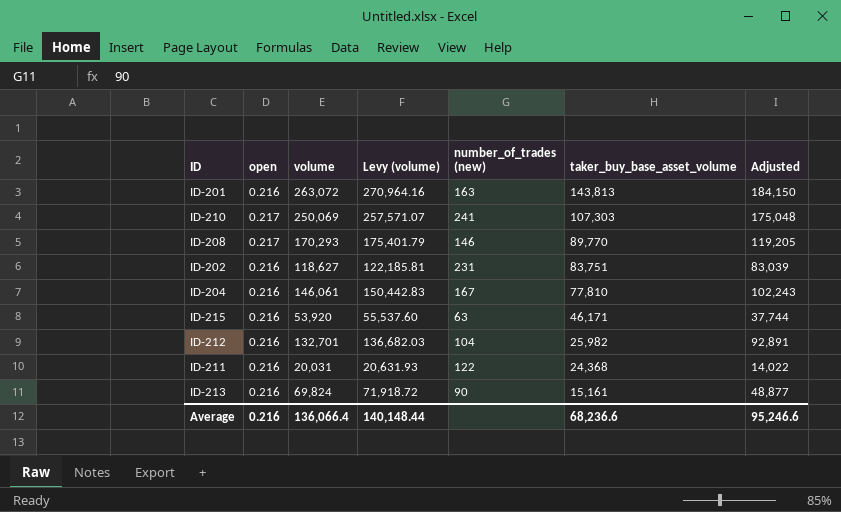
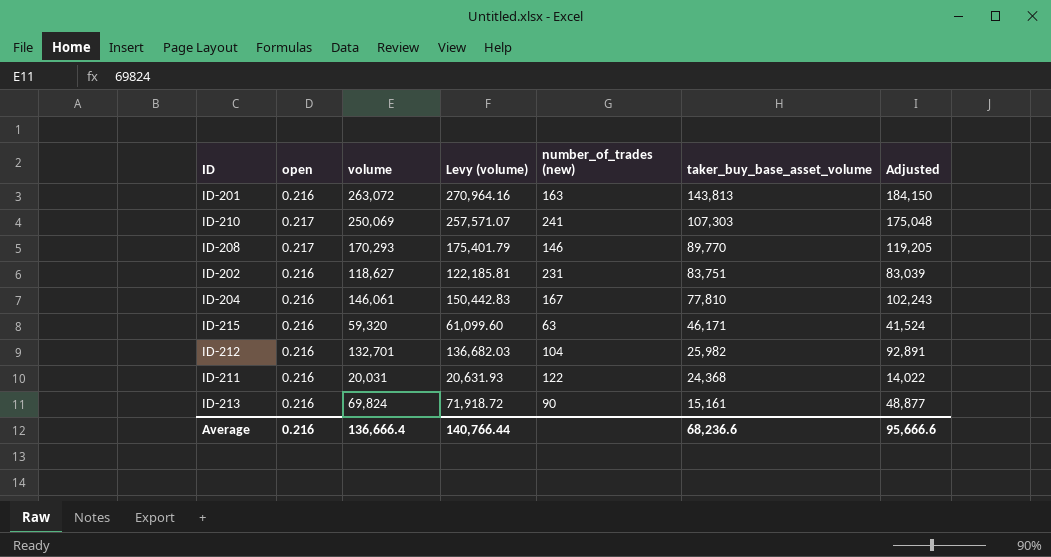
ID-215 | volume: 53,920 -> 59,320
ID-215 | Levy (volume): 55,537.60 -> 61,099.60
ID-215 | Adjusted: 37,744 -> 41,524
Average | volume: 136,066.4 -> 136,666.4
Average | Levy (volume): 140,148.44 -> 140,766.44
Average | Adjusted: 95,246.6 -> 95,666.6

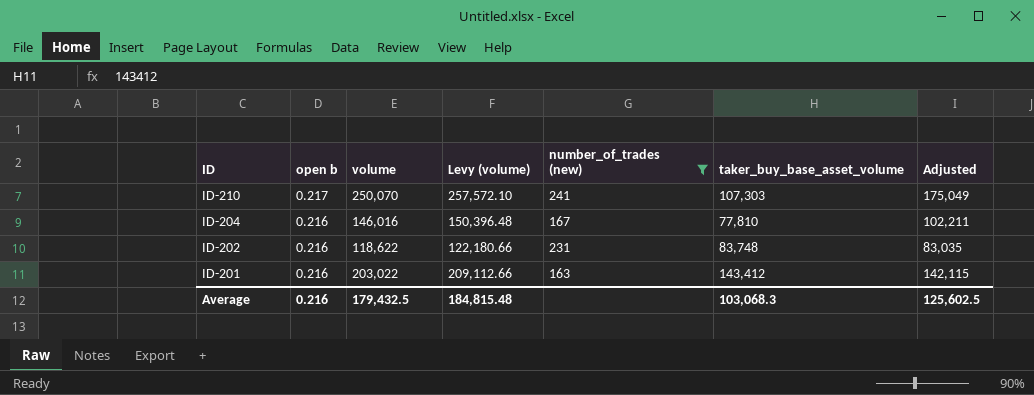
filter: none -> number_of_trades (new) >= 163
row order: taker_buy_base_asset_volume descending -> ID descending
column name: open -> open b
ID-210 | volume: 250,069 -> 250,070
ID-210 | Levy (volume): 257,571.07 -> 257,572.10
ID-210 | Adjusted: 175,048 -> 175,049
ID-204 | volume: 146,061 -> 146,016
ID-204 | Levy (volume): 150,442.83 -> 150,396.48
ID-204 | Adjusted: 102,243 -> 102,211
ID-202 | volume: 118,627 -> 118,622
ID-202 | Levy (volume): 122,185.81 -> 122,180.66
ID-202 | taker_buy_base_asset_volume: 83,751 -> 83,748
ID-202 | Adjusted: 83,039 -> 83,035
ID-201 | volume: 263,072 -> 203,022
ID-201 | Levy (volume): 270,964.16 -> 209,112.66
ID-201 | taker_buy_base_asset_volume: 143,813 -> 143,412
ID-201 | Adjusted: 184,150 -> 142,115
Average | volume: 136,666.4 -> 179,432.5
Average | Levy (volume): 140,766.44 -> 184,815.48
Average | taker_buy_base_asset_volume: 68,236.6 -> 103,068.3
Average | Adjusted: 95,666.6 -> 125,602.5

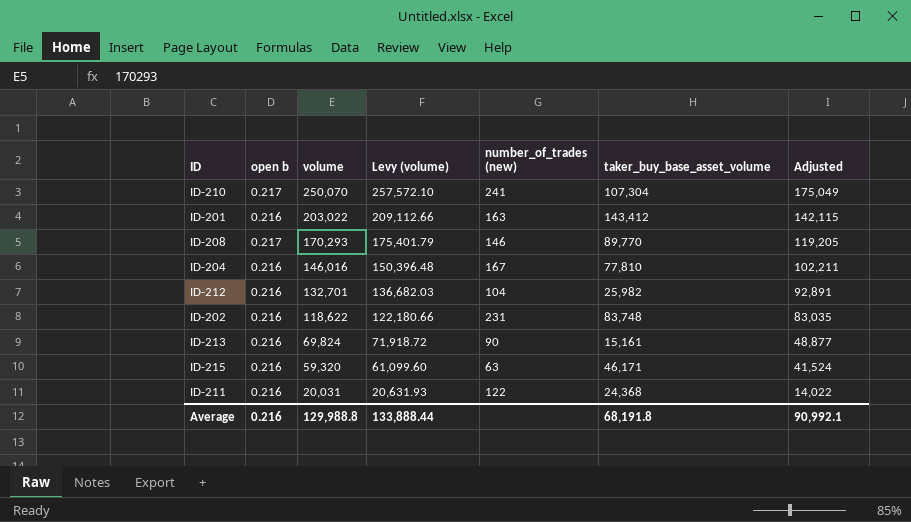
filter: number_of_trades (new) >= 163 -> none
row order: ID descending -> volume descending
ID-210 | taker_buy_base_asset_volume: 107,303 -> 107,304
Average | volume: 179,432.5 -> 129,988.8
Average | Levy (volume): 184,815.48 -> 133,888.44
Average | taker_buy_base_asset_volume: 103,068.3 -> 68,191.8
Average | Adjusted: 125,602.5 -> 90,992.1

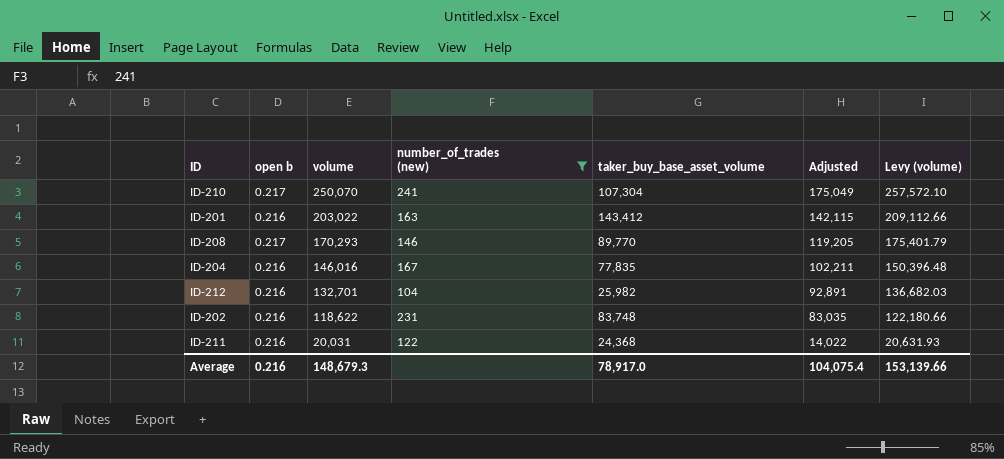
filter: none -> number_of_trades (new) >= 104
column Levy (volume) | position: 4 -> 7
ID-204 | taker_buy_base_asset_volume: 77,810 -> 77,835
Average | volume: 129,988.8 -> 148,679.3
Average | taker_buy_base_asset_volume: 68,191.8 -> 78,917.0
Average | Adjusted: 90,992.1 -> 104,075.4
Average | Levy (volume): 133,888.44 -> 153,139.66

